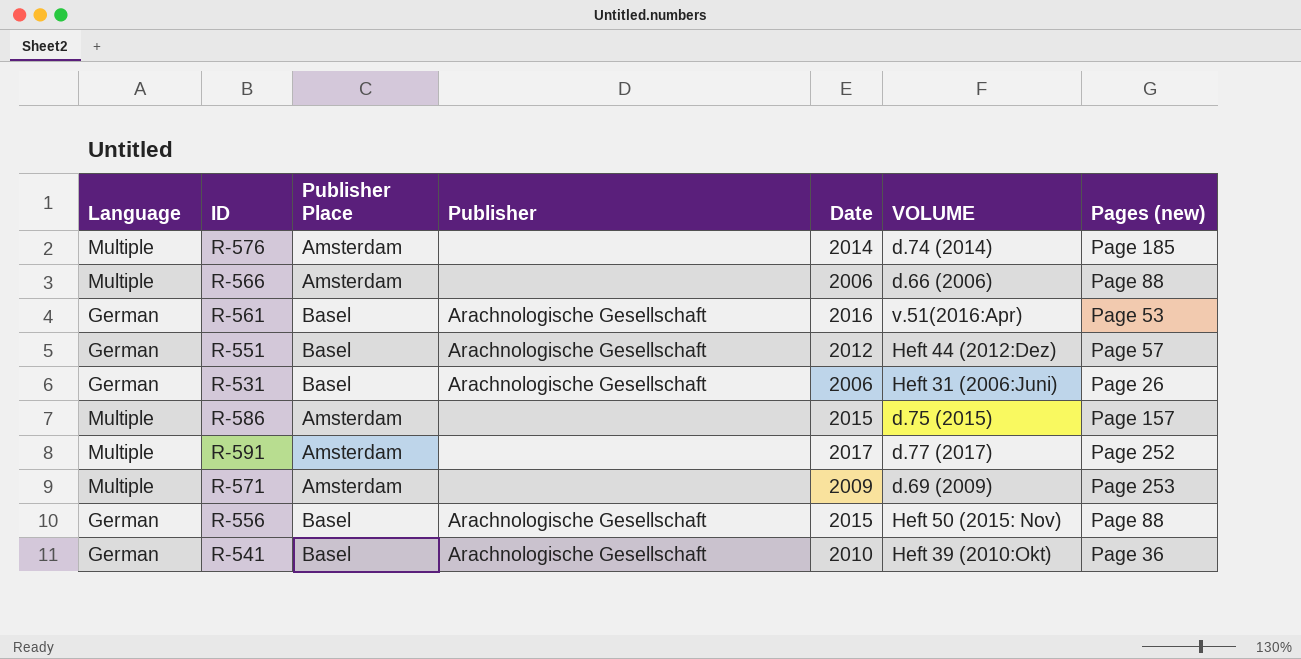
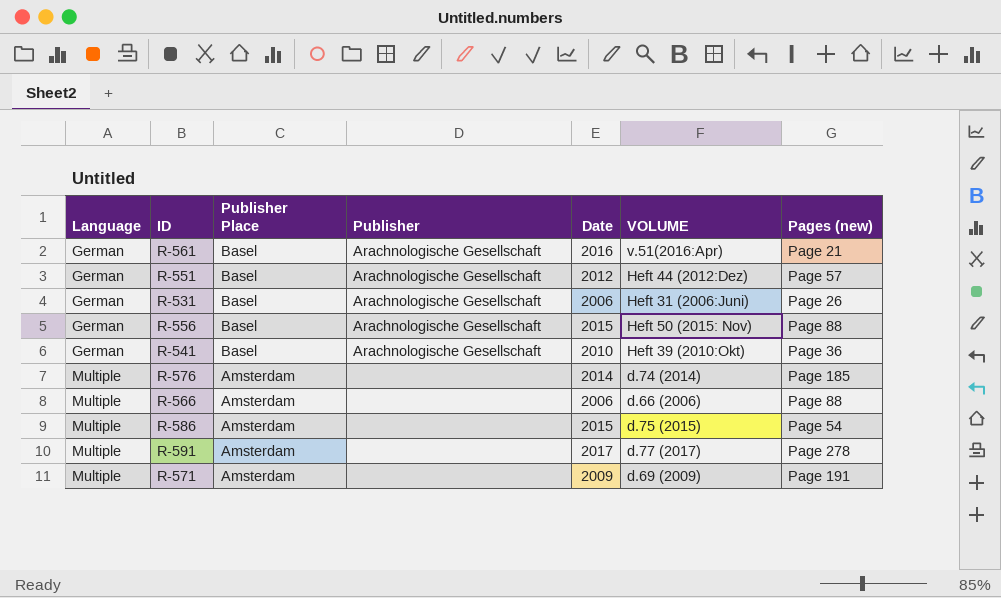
row order: none -> Language ascending
R-561 | Pages (new): Page 53 -> Page 21
R-586 | Pages (new): Page 157 -> Page 54
R-591 | Pages (new): Page 252 -> Page 278
R-571 | Pages (new): Page 253 -> Page 191

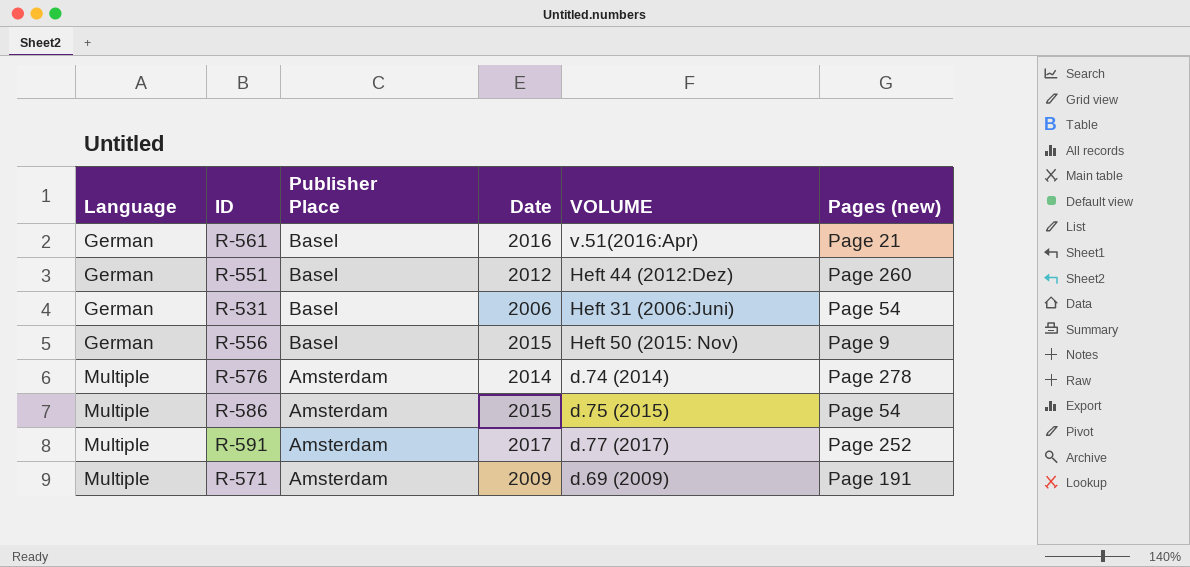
column Publisher | position: 4 -> none
row R-541: German | Basel | Arachnologische Gesellschaft | 2010 | Heft 39 (2010:Okt) | Page 36 -> none
row R-566: Multiple | Amsterdam | none | 2006 | d.66 (2006) | Page 88 -> none
R-551 | Pages (new): Page 57 -> Page 260
R-531 | Pages (new): Page 26 -> Page 54
R-556 | Pages (new): Page 88 -> Page 9
R-576 | Pages (new): Page 185 -> Page 278
R-591 | Pages (new): Page 278 -> Page 252

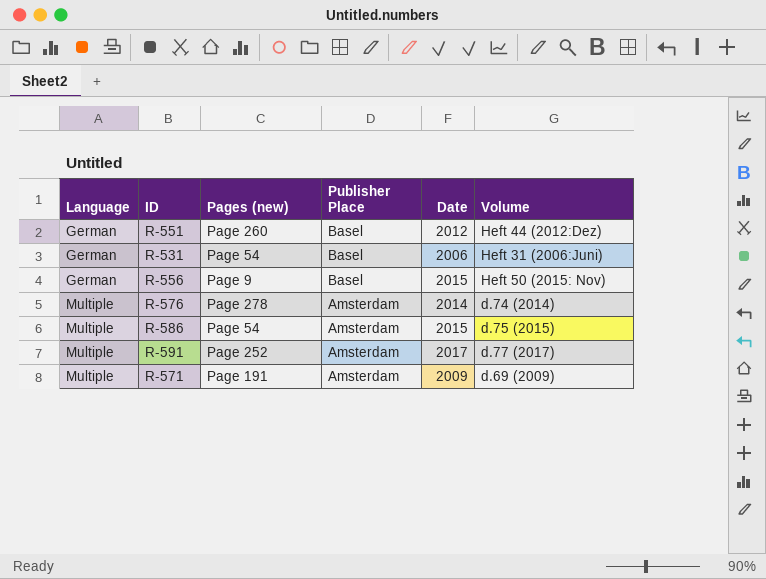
column Pages (new) | position: 6 -> 3
column name: VOLUME -> Volume
row R-561: German | Basel | 2016 | v.51(2016:Apr) | Page 21 -> none

